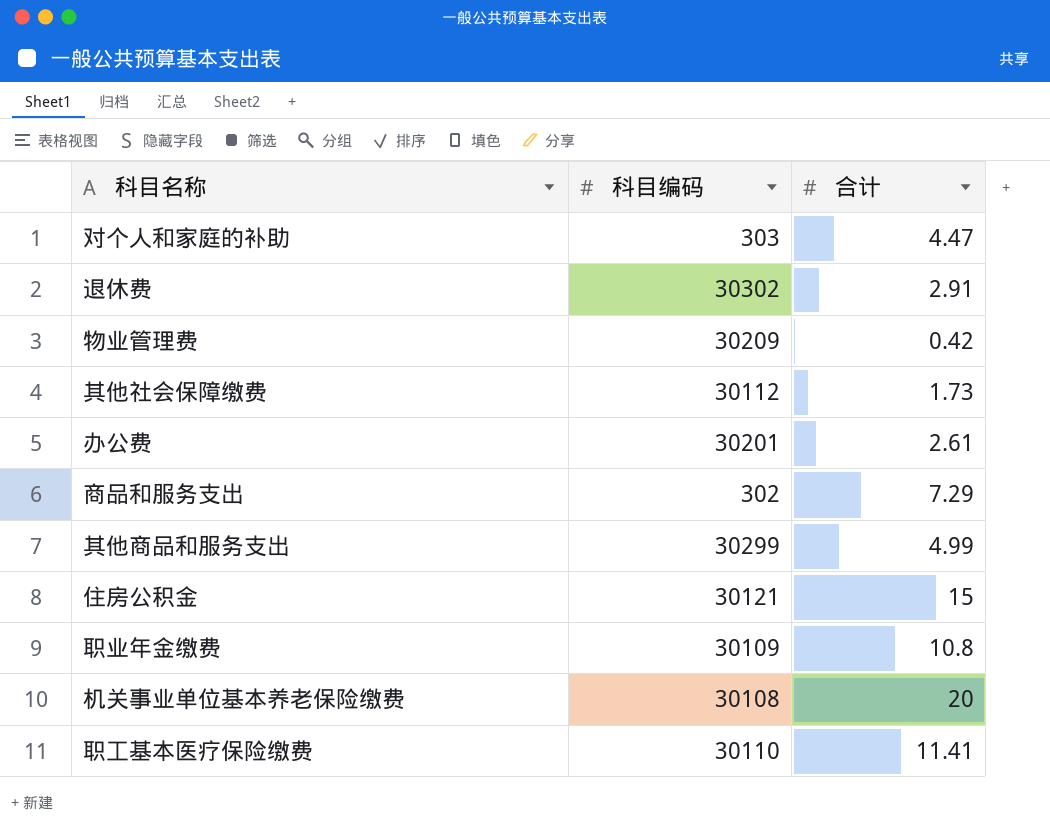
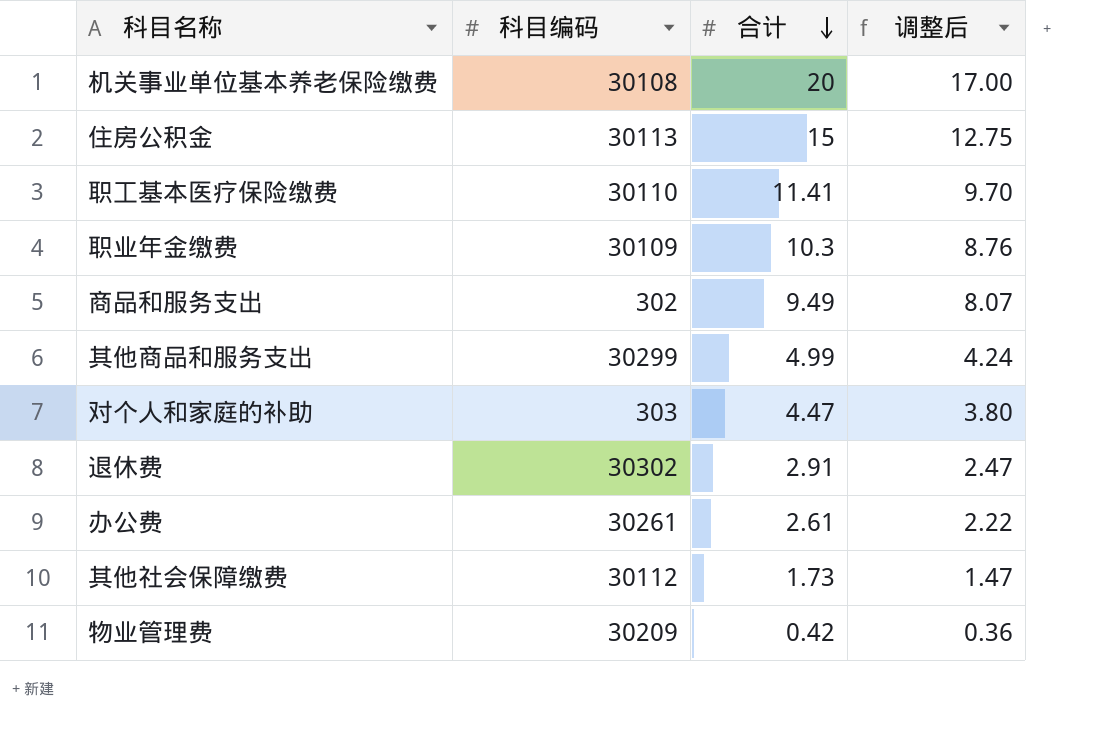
row order: none -> 合计 descending
column 调整后 | formula: none -> [合计] * 0.85
住房公积金 | 科目编码: 30121 -> 30113
职业年金缴费 | 合计: 10.8 -> 10.3
商品和服务支出 | 合计: 7.29 -> 9.49
办公费 | 科目编码: 30201 -> 30261

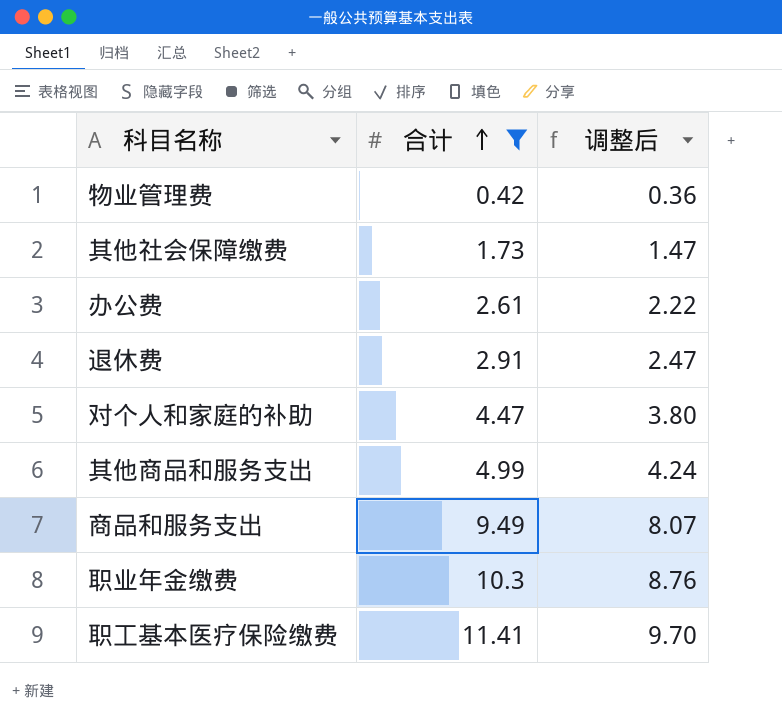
filter: none -> 合计 <= 11.41
row order: 合计 descending -> 合计 ascending
column 科目编码 | position: 2 -> none

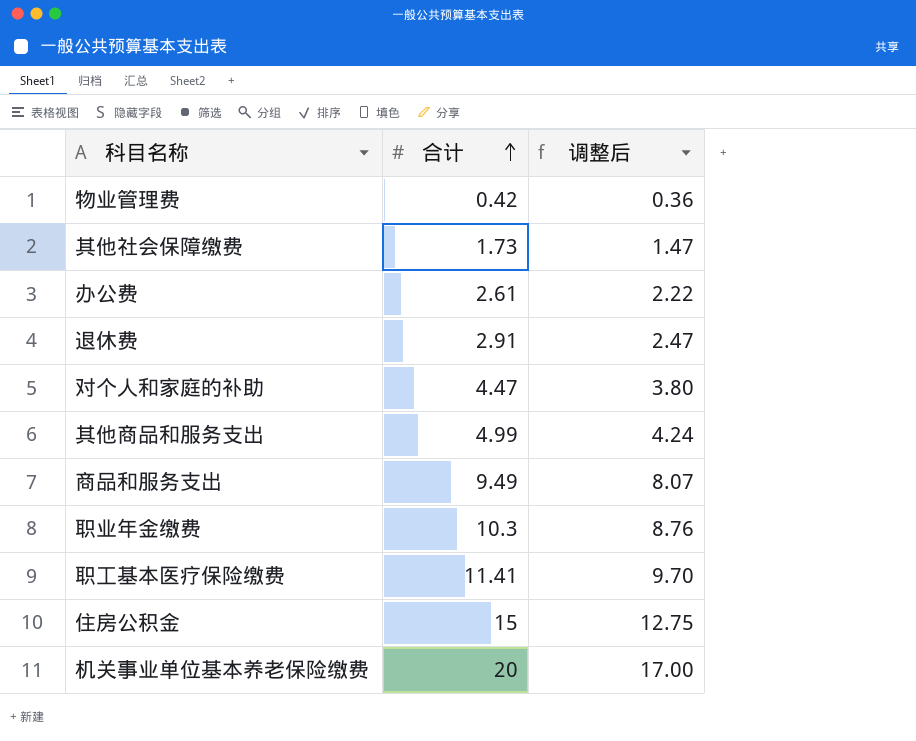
filter: 合计 <= 11.41 -> none

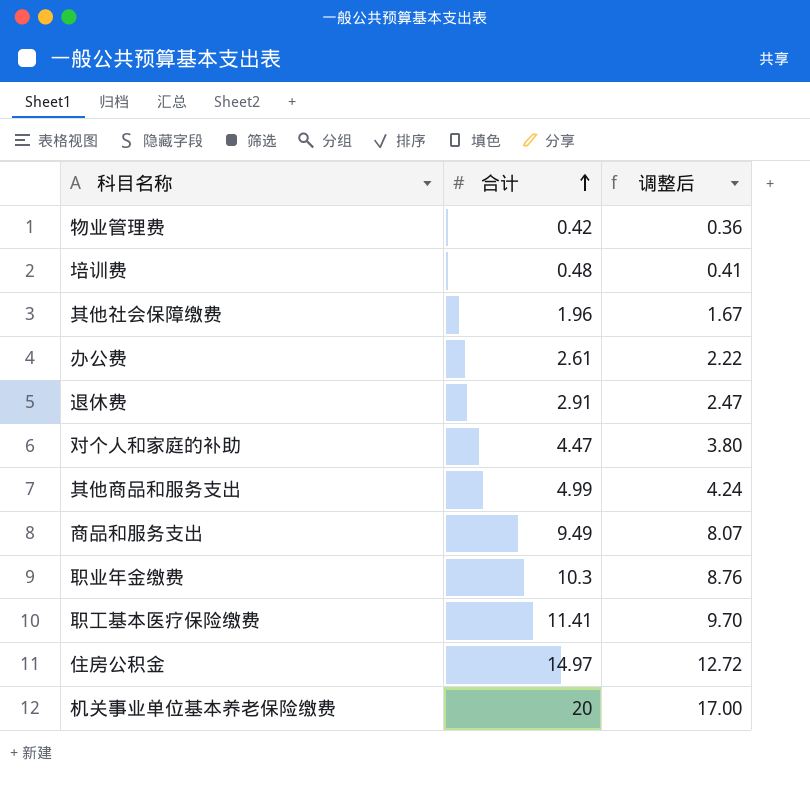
row 培训费: none -> 0.48 | 0.41
其他社会保障缴费 | 合计: 1.73 -> 1.96
其他社会保障缴费 | 调整后: 1.47 -> 1.67
住房公积金 | 合计: 15 -> 14.97
住房公积金 | 调整后: 12.75 -> 12.72

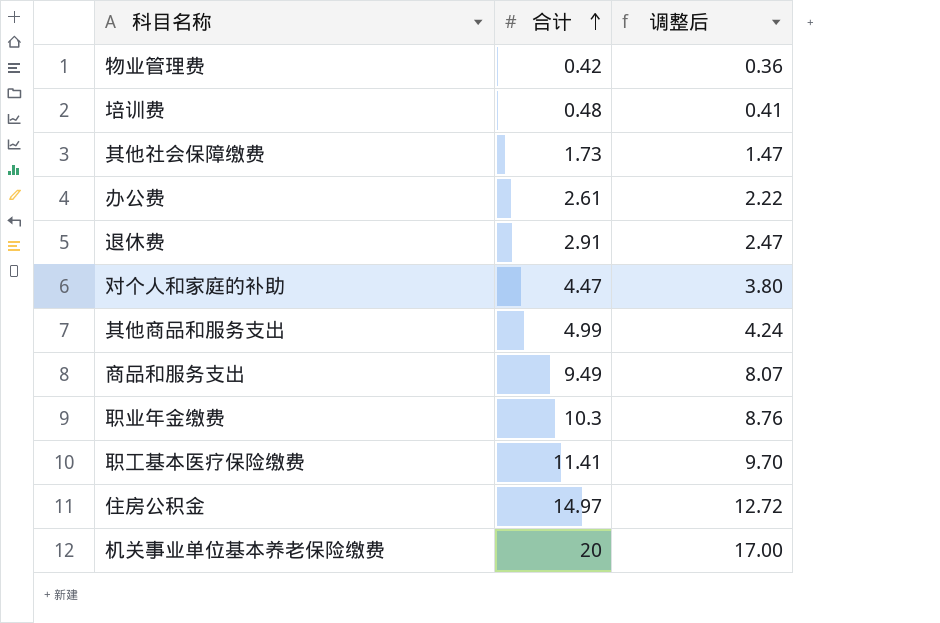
其他社会保障缴费 | 合计: 1.96 -> 1.73
其他社会保障缴费 | 调整后: 1.67 -> 1.47

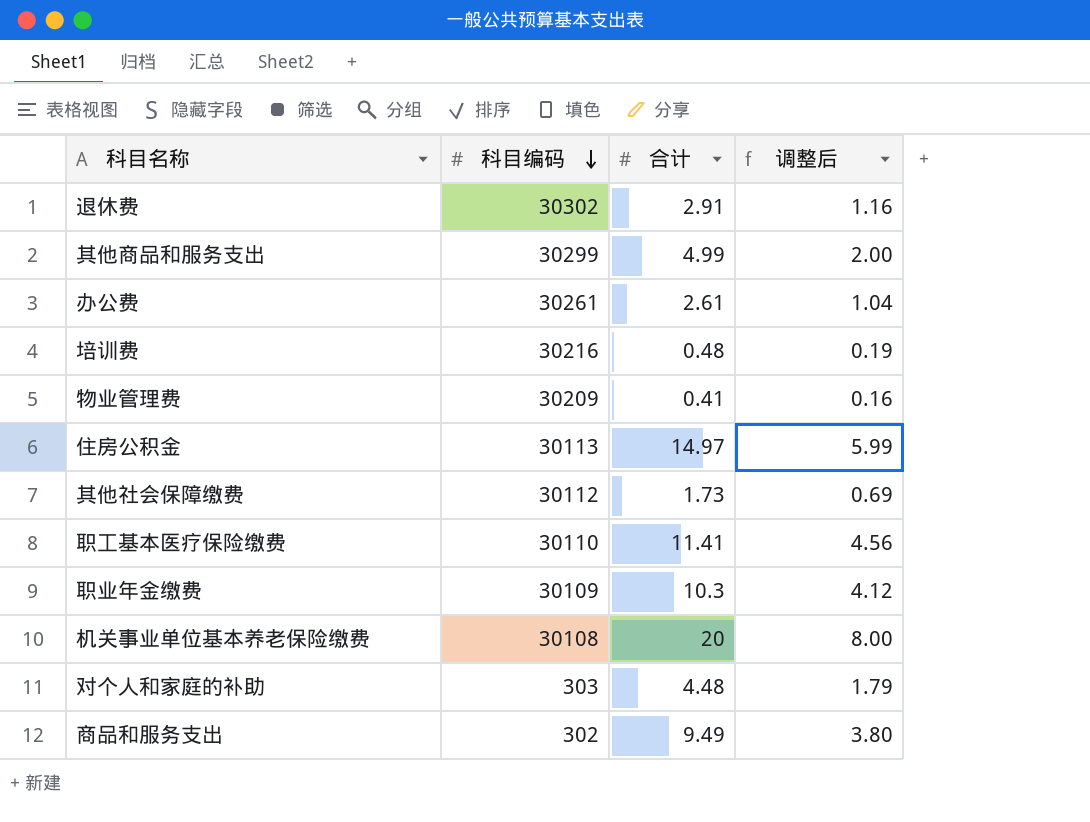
row order: 合计 ascending -> 科目编码 descending
column 科目编码 | position: none -> 2
column 调整后 | formula: [合计] * 0.85 -> [合计] * 0.4
物业管理费 | 合计: 0.42 -> 0.41
对个人和家庭的补助 | 合计: 4.47 -> 4.48

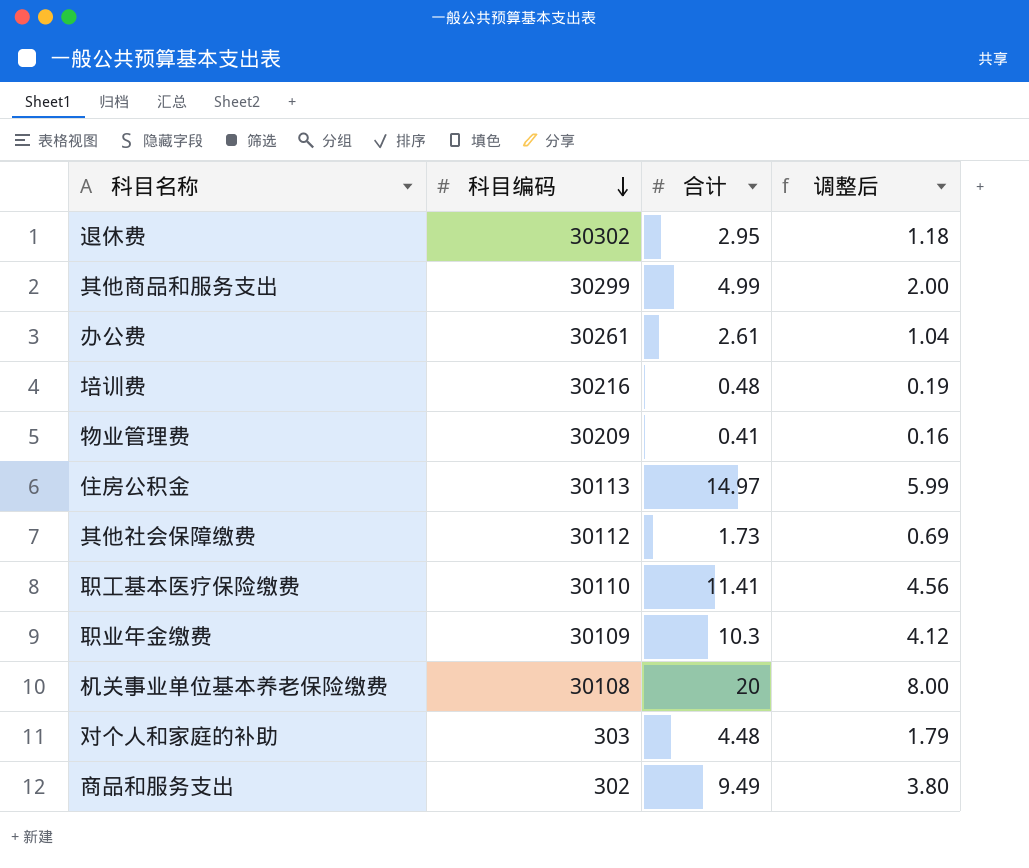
退休费 | 合计: 2.91 -> 2.95
退休费 | 调整后: 1.16 -> 1.18

